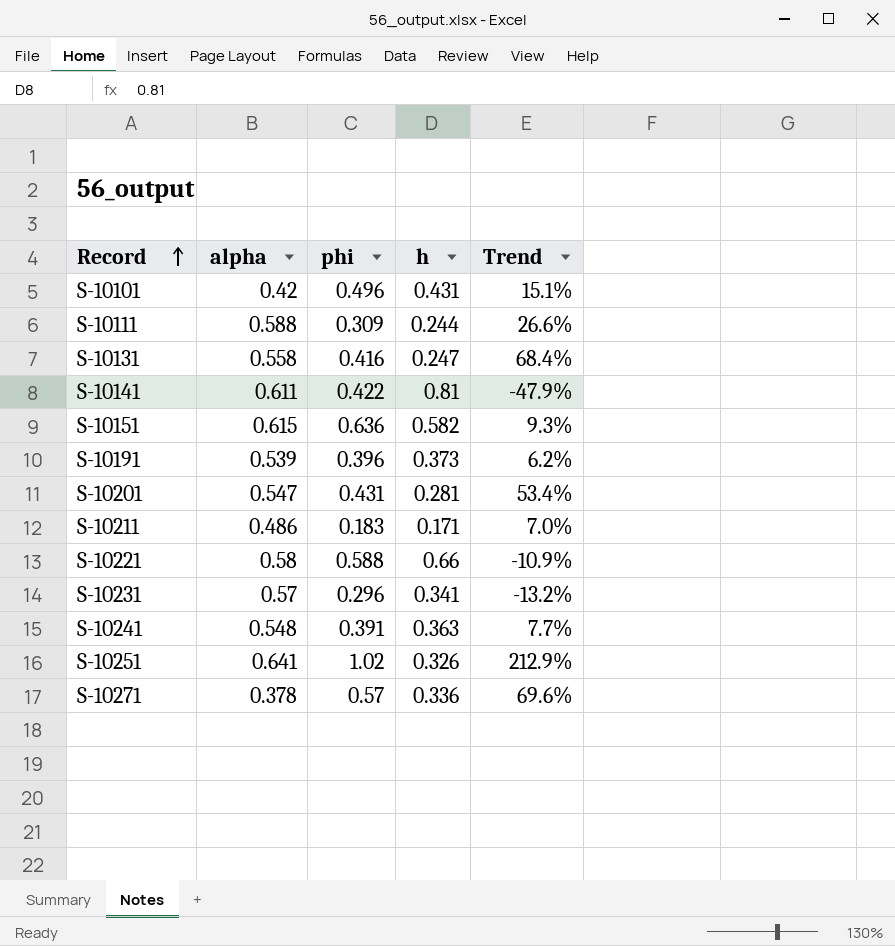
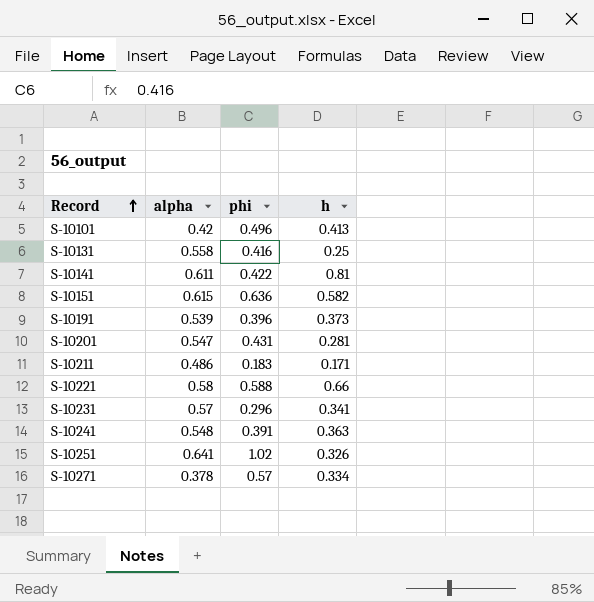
column Trend | formula: ([phi] - [h]) / [h] -> none
row S-10111: 0.588 | 0.309 | 0.244 | 26.6% -> none
S-10101 | h: 0.431 -> 0.413
S-10131 | h: 0.247 -> 0.25
S-10271 | h: 0.336 -> 0.334

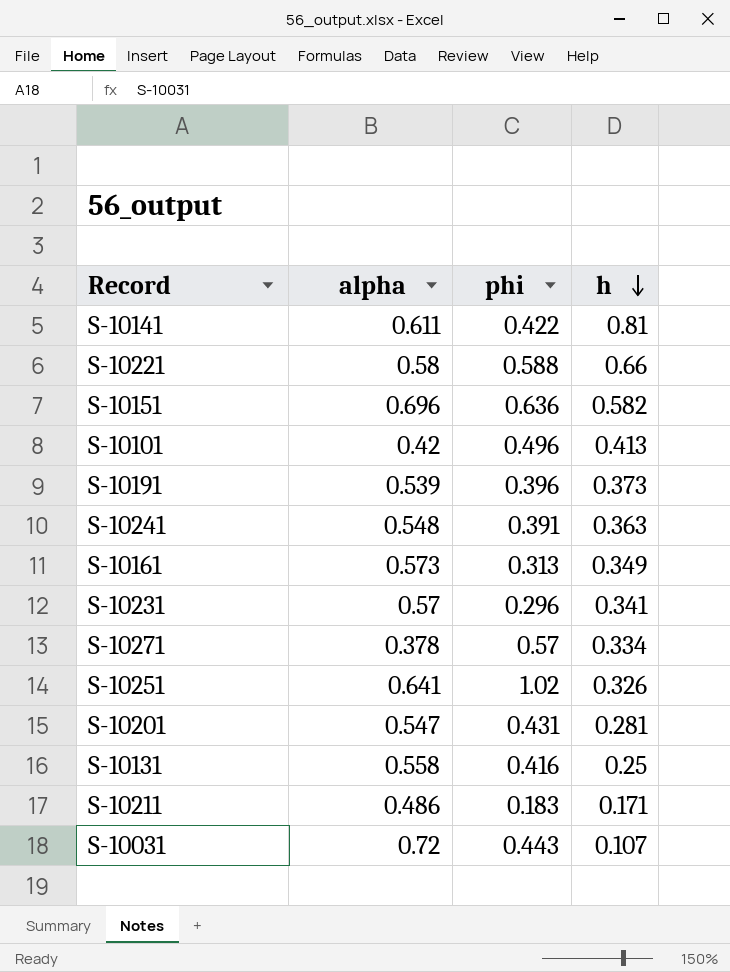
row order: Record ascending -> h descending
S-10151 | alpha: 0.615 -> 0.696
row S-10161: none -> 0.573 | 0.313 | 0.349
row S-10031: none -> 0.72 | 0.443 | 0.107

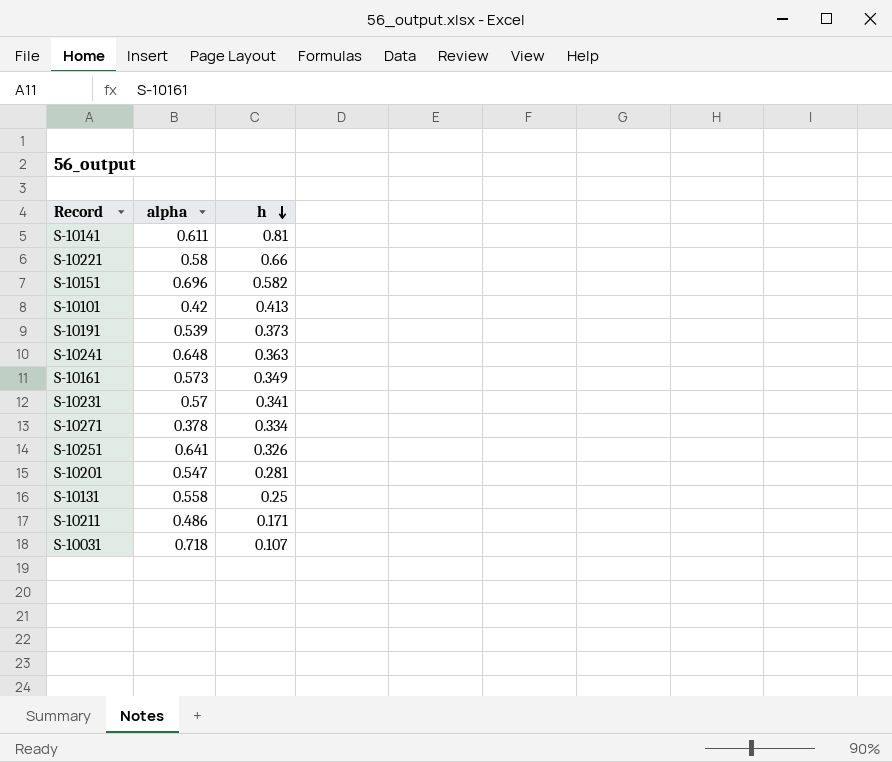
column phi | position: 3 -> none
S-10241 | alpha: 0.548 -> 0.648
S-10031 | alpha: 0.72 -> 0.718

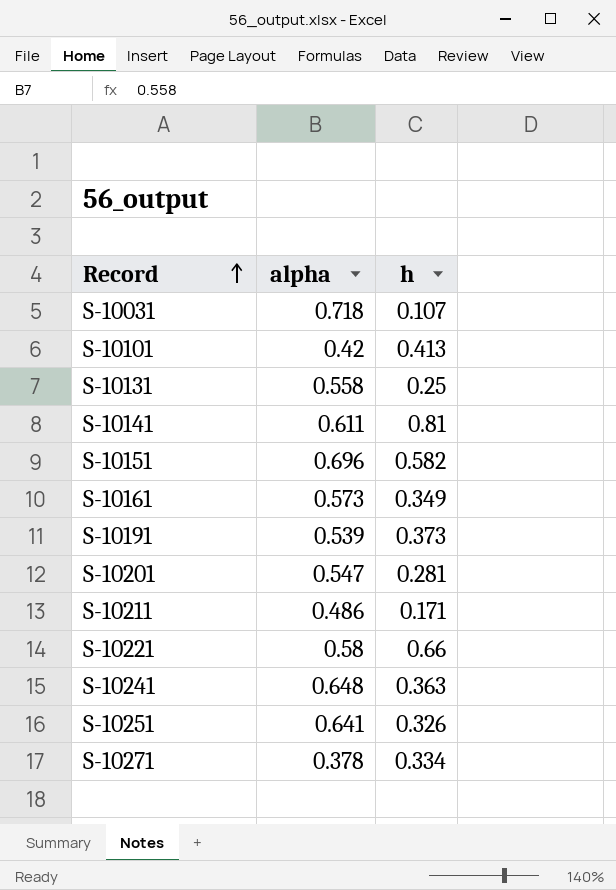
row order: h descending -> Record ascending
row S-10231: 0.57 | 0.341 -> none

